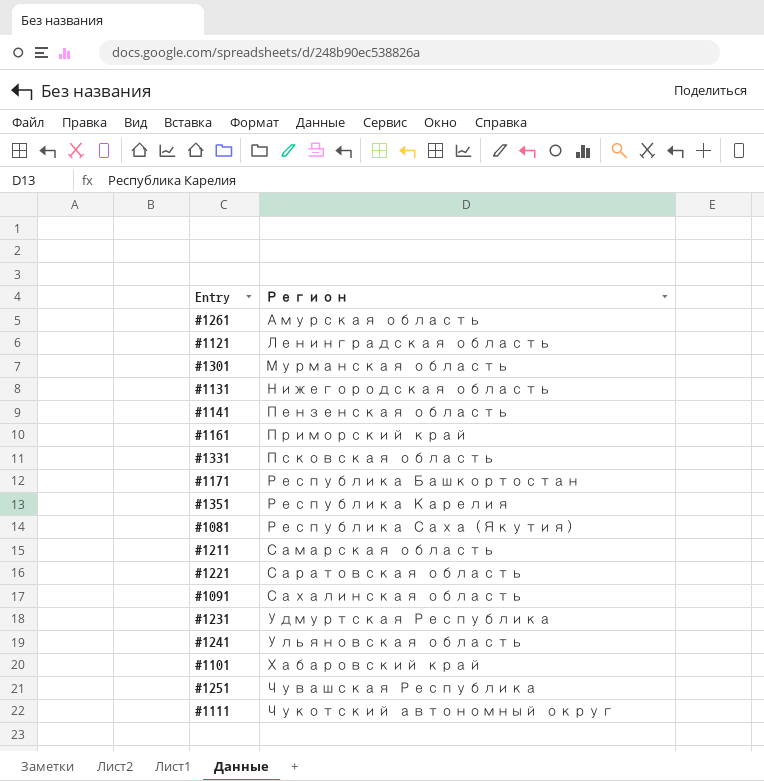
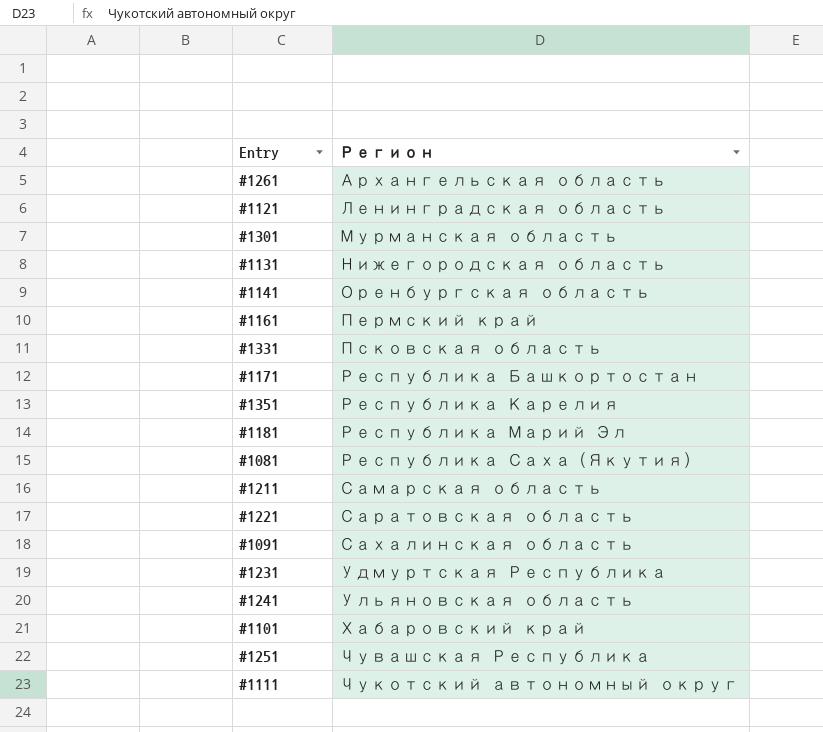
#1261 | Регион: Амурская область -> Архангельская область
#1141 | Регион: Пензенская область -> Оренбургская область
#1161 | Регион: Приморский край -> Пермский край
row #1181: none -> Республика Марий Эл

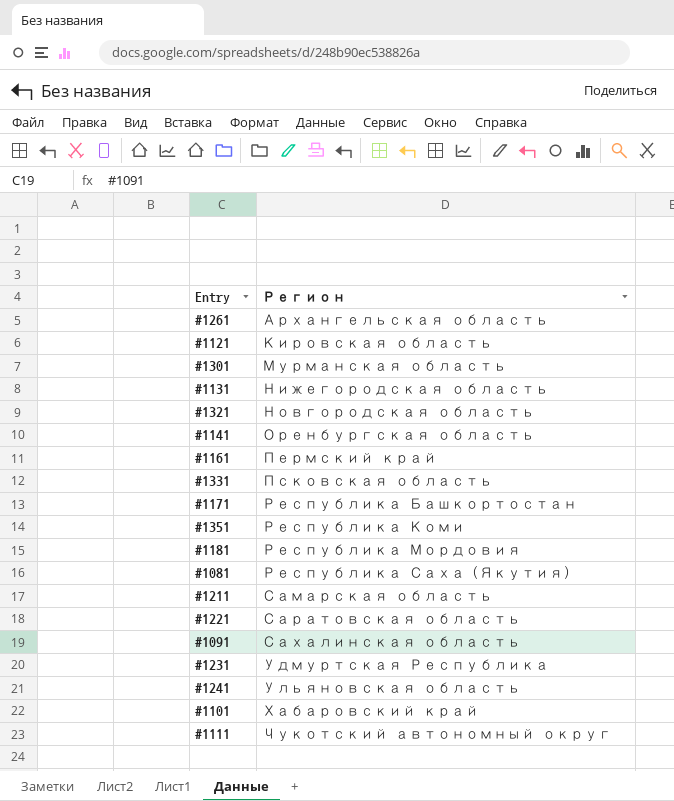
row #1251: Чувашская Республика -> none
#1121 | Регион: Ленинградская область -> Кировская область
row #1321: none -> Новгородская область
#1351 | Регион: Республика Карелия -> Республика Коми
#1181 | Регион: Республика Марий Эл -> Республика Мордовия

